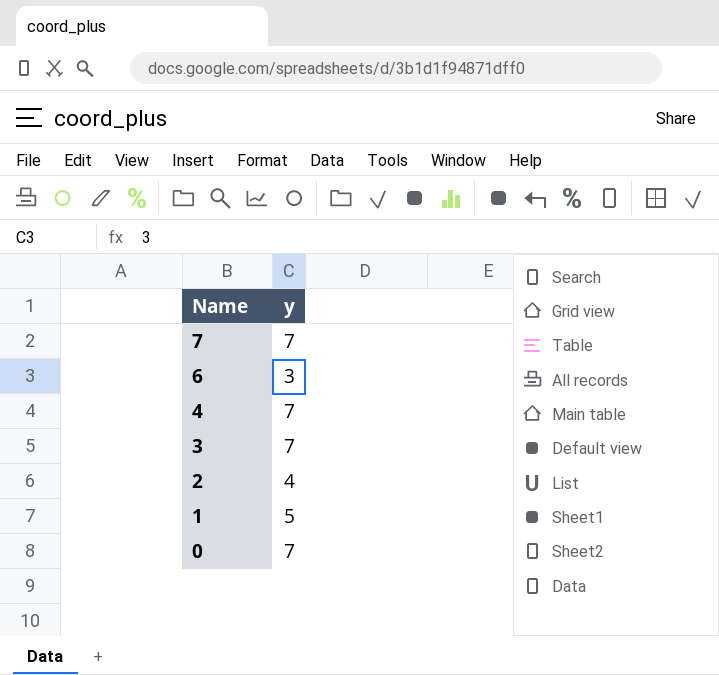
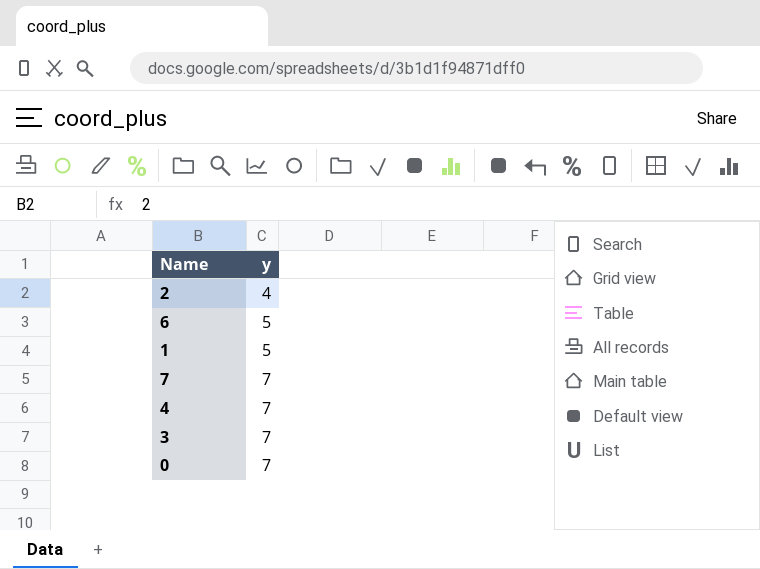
row order: Name descending -> y ascending
6 | y: 3 -> 5

